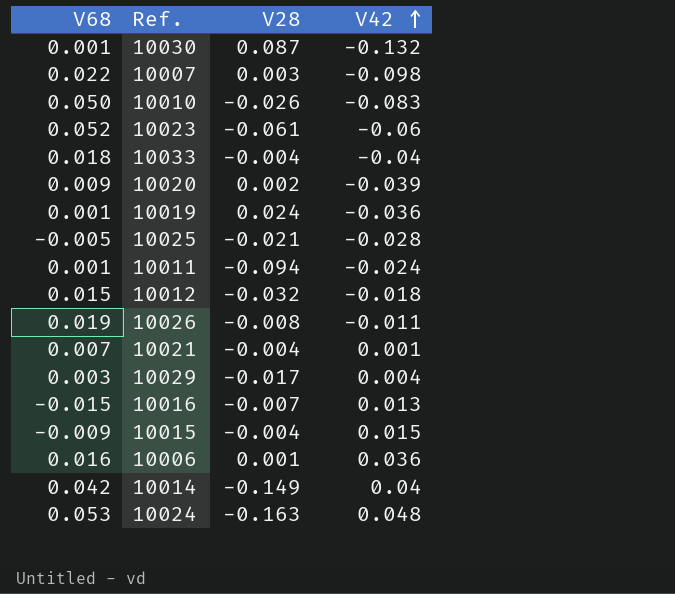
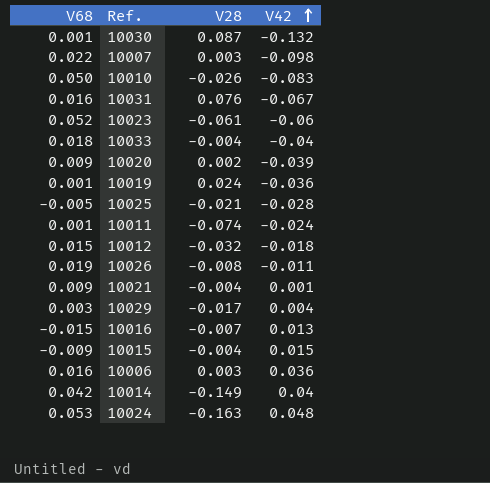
row 10031: none -> 0.016 | 0.076 | -0.067
10011 | V28: -0.094 -> -0.074
10021 | V68: 0.007 -> 0.009
10006 | V28: 0.001 -> 0.003

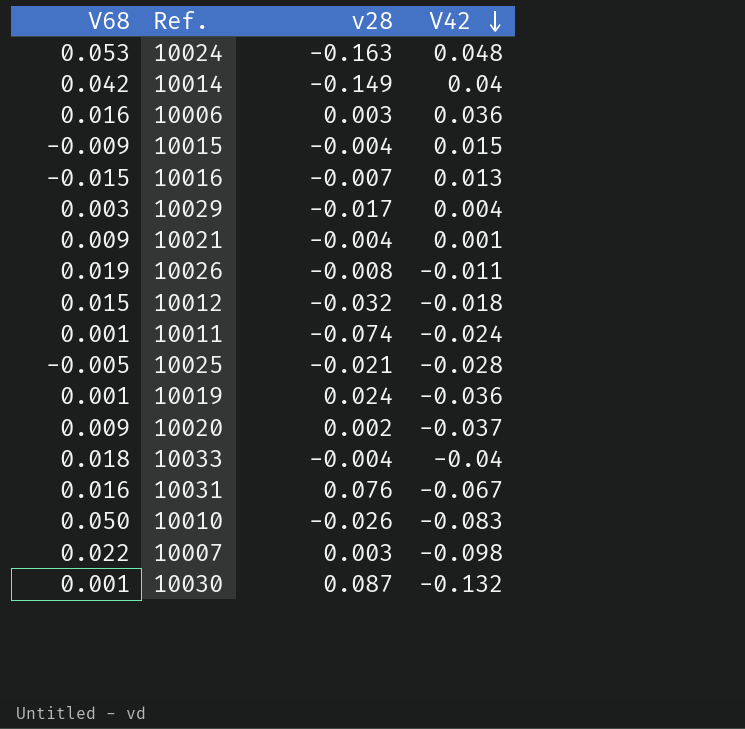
row order: V42 ascending -> V42 descending
column name: V28 -> v28
row 10023: 0.052 | -0.061 | -0.06 -> none
10020 | V42: -0.039 -> -0.037

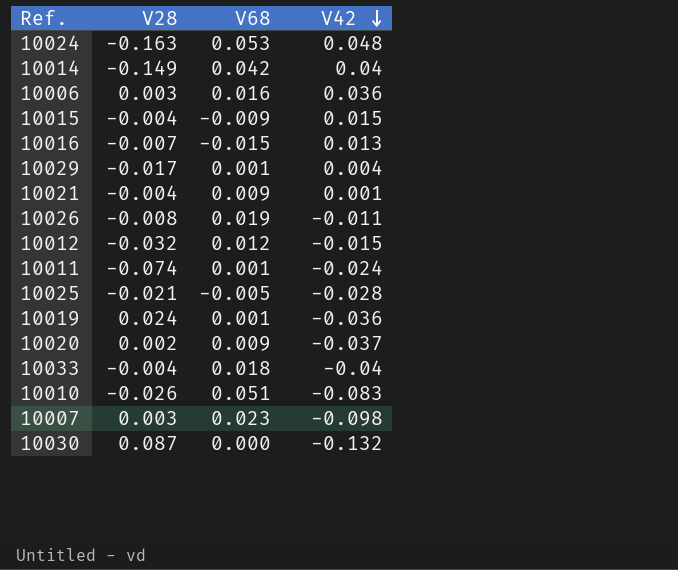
column name: v28 -> V28
column V68 | position: 1 -> 3
row 10031: 0.016 | 0.076 | -0.067 -> none
10029 | V68: 0.003 -> 0.001
10012 | V68: 0.015 -> 0.012
10012 | V42: -0.018 -> -0.015
10010 | V68: 0.050 -> 0.051
10007 | V68: 0.022 -> 0.023
10030 | V68: 0.001 -> 0.000

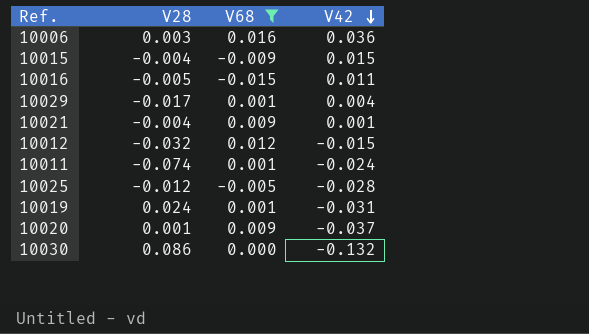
filter: none -> V68 <= 0.016
10016 | V28: -0.007 -> -0.005
10016 | V42: 0.013 -> 0.011
10025 | V28: -0.021 -> -0.012
10019 | V42: -0.036 -> -0.031
10020 | V28: 0.002 -> 0.001
10030 | V28: 0.087 -> 0.086

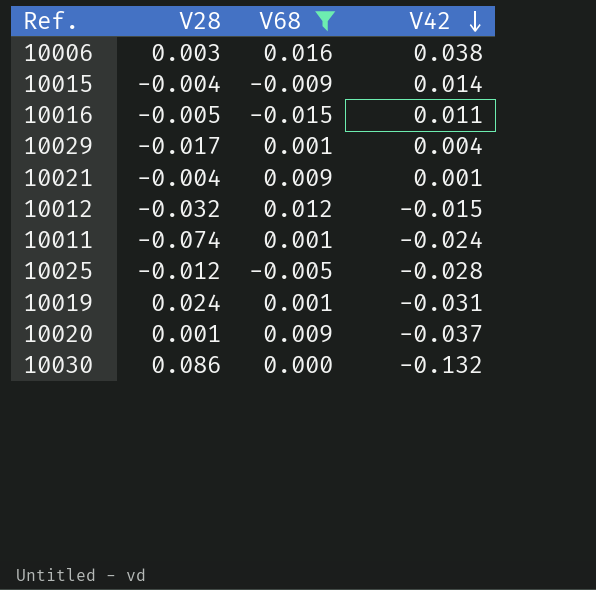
10006 | V42: 0.036 -> 0.038
10015 | V42: 0.015 -> 0.014

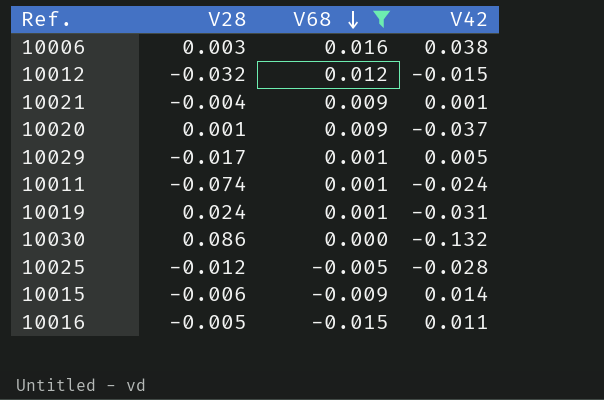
row order: V42 descending -> V68 descending
10029 | V42: 0.004 -> 0.005
10015 | V28: -0.004 -> -0.006

